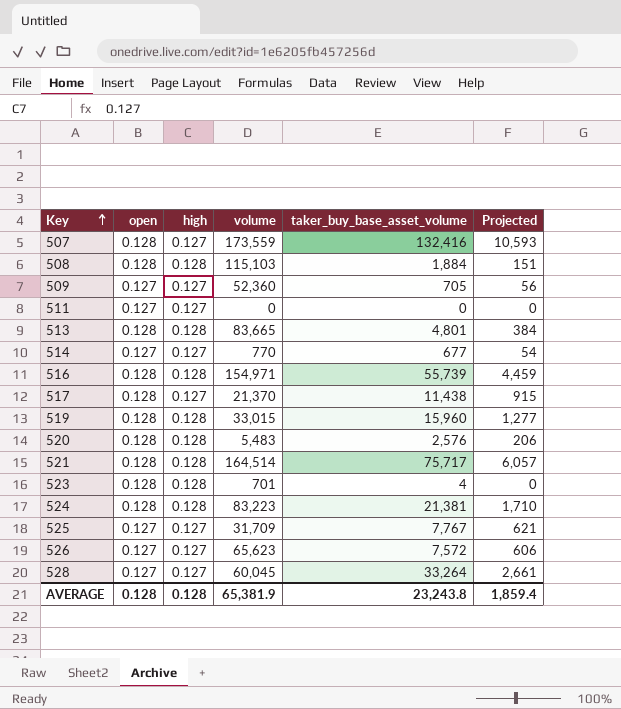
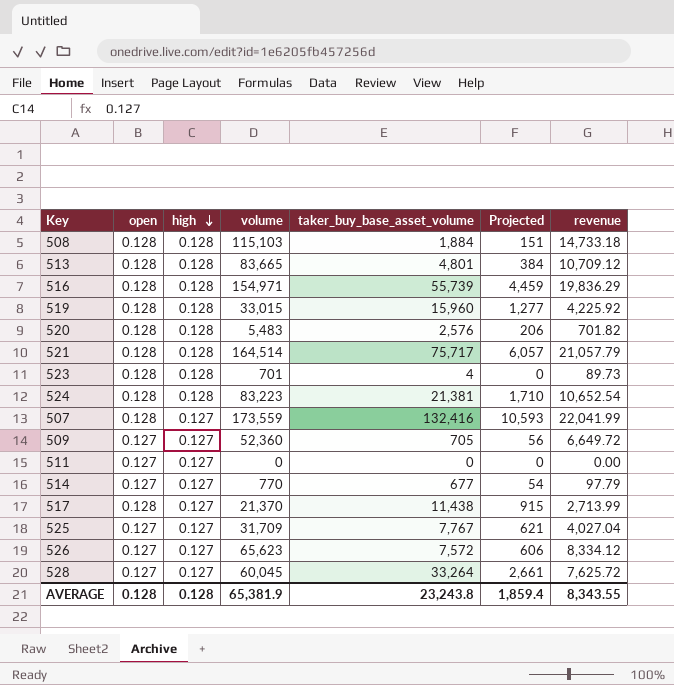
row order: Key ascending -> high descending
column revenue | formula: none -> [high] * [volume]

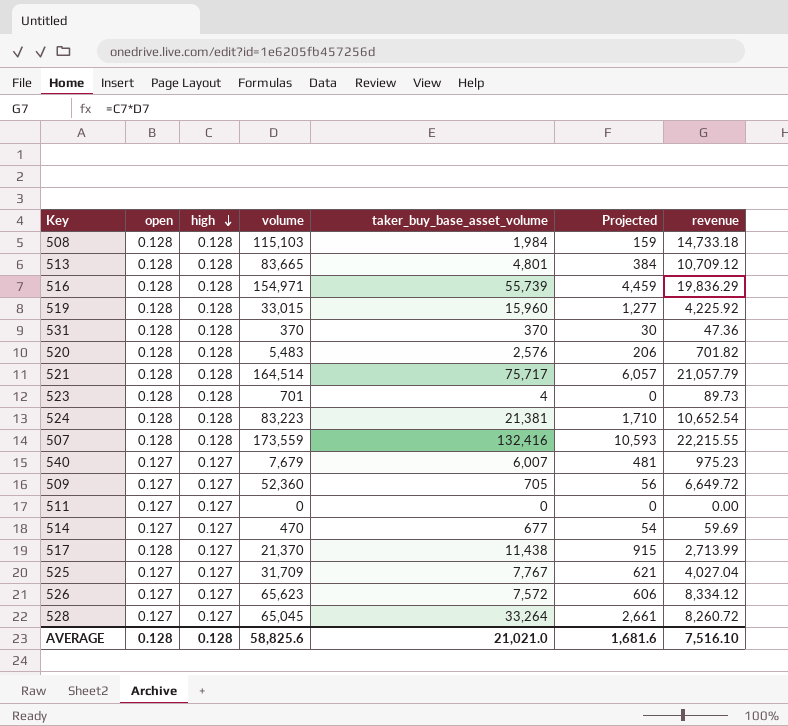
508 | taker_buy_base_asset_volume: 1,884 -> 1,984
508 | Projected: 151 -> 159
row 531: none -> 0.128 | 0.128 | 370 | 370 | 30 | 47.36
507 | high: 0.127 -> 0.128
507 | revenue: 22,041.99 -> 22,215.55
row 540: none -> 0.127 | 0.127 | 7,679 | 6,007 | 481 | 975.23
514 | volume: 770 -> 470
514 | revenue: 97.79 -> 59.69
528 | volume: 60,045 -> 65,045
528 | revenue: 7,625.72 -> 8,260.72
AVERAGE | volume: 65,381.9 -> 58,825.6
AVERAGE | taker_buy_base_asset_volume: 23,243.8 -> 21,021.0
AVERAGE | Projected: 1,859.4 -> 1,681.6
AVERAGE | revenue: 8,343.55 -> 7,516.10

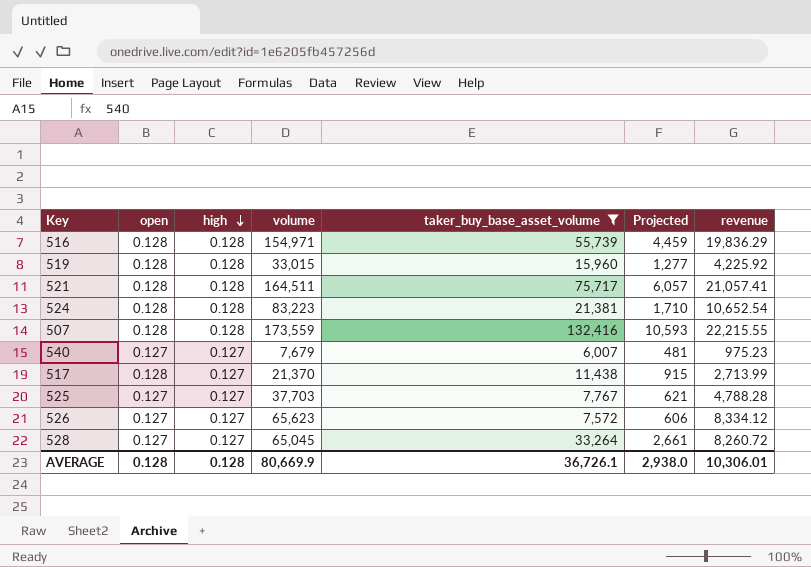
filter: none -> taker_buy_base_asset_volume >= 6,007
521 | volume: 164,514 -> 164,511
521 | revenue: 21,057.79 -> 21,057.41
525 | volume: 31,709 -> 37,703
525 | revenue: 4,027.04 -> 4,788.28
AVERAGE | volume: 58,825.6 -> 80,669.9
AVERAGE | taker_buy_base_asset_volume: 21,021.0 -> 36,726.1
AVERAGE | Projected: 1,681.6 -> 2,938.0
AVERAGE | revenue: 7,516.10 -> 10,306.01

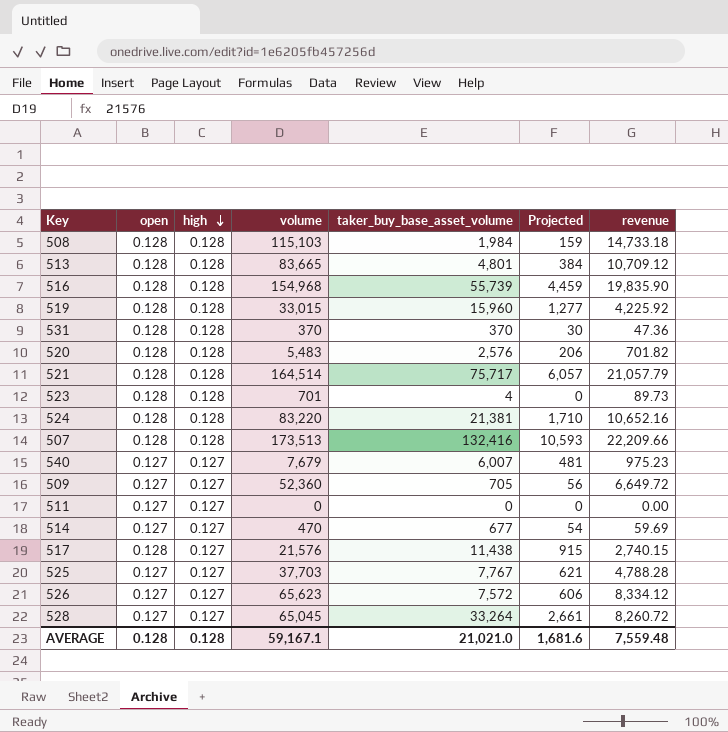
filter: taker_buy_base_asset_volume >= 6,007 -> none
516 | volume: 154,971 -> 154,968
516 | revenue: 19,836.29 -> 19,835.90
521 | volume: 164,511 -> 164,514
521 | revenue: 21,057.41 -> 21,057.79
524 | volume: 83,223 -> 83,220
524 | revenue: 10,652.54 -> 10,652.16
507 | volume: 173,559 -> 173,513
507 | revenue: 22,215.55 -> 22,209.66
517 | volume: 21,370 -> 21,576
517 | revenue: 2,713.99 -> 2,740.15
AVERAGE | volume: 80,669.9 -> 59,167.1
AVERAGE | taker_buy_base_asset_volume: 36,726.1 -> 21,021.0
AVERAGE | Projected: 2,938.0 -> 1,681.6
AVERAGE | revenue: 10,306.01 -> 7,559.48

